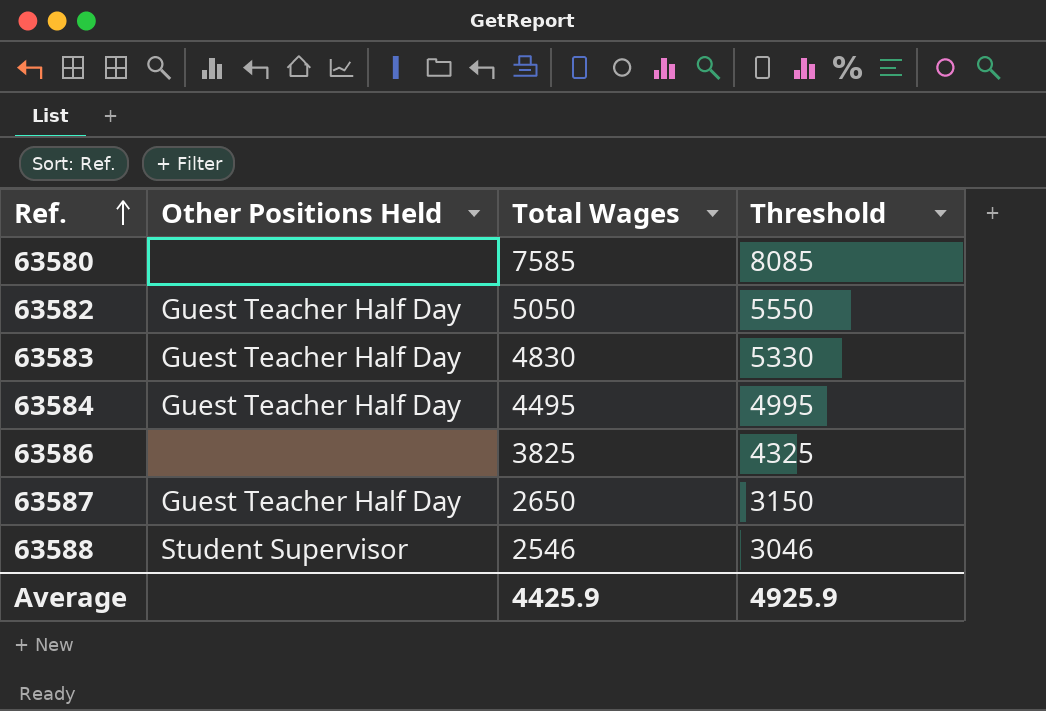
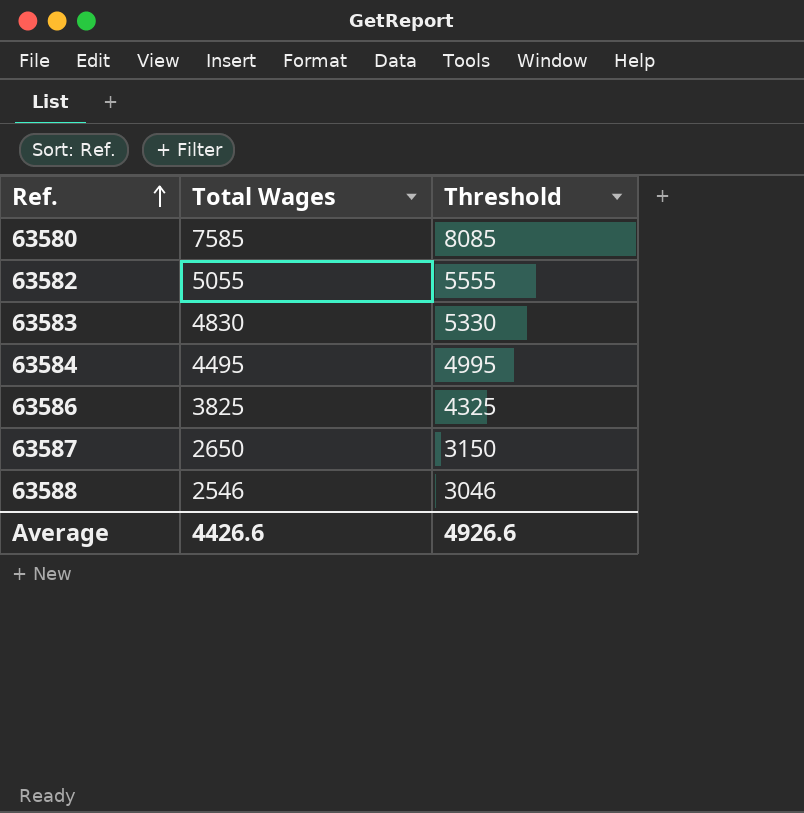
column Other Positions Held | position: 2 -> none
63582 | Total Wages: 5050 -> 5055
63582 | Threshold: 5550 -> 5555
Average | Total Wages: 4425.9 -> 4426.6
Average | Threshold: 4925.9 -> 4926.6

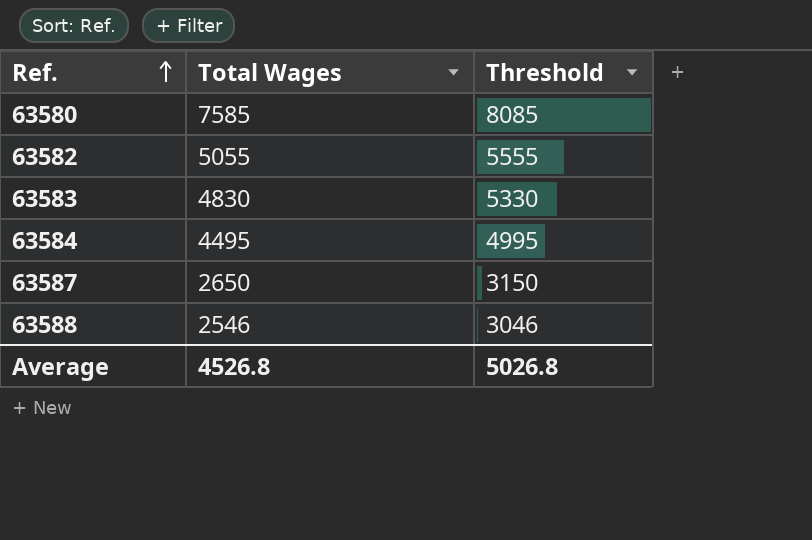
row 63586: 3825 | 4325 -> none
Average | Total Wages: 4426.6 -> 4526.8
Average | Threshold: 4926.6 -> 5026.8

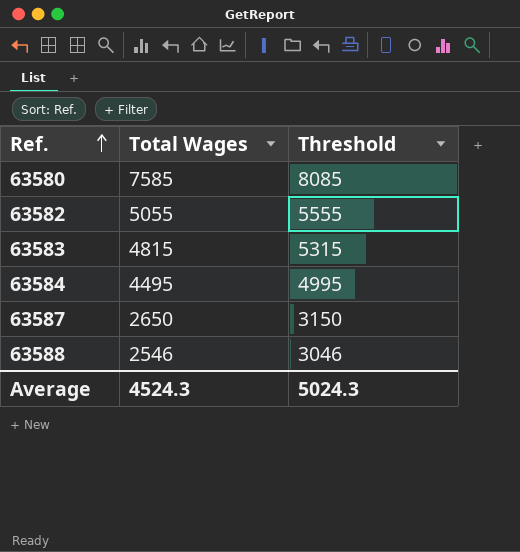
63583 | Total Wages: 4830 -> 4815
63583 | Threshold: 5330 -> 5315
Average | Total Wages: 4526.8 -> 4524.3
Average | Threshold: 5026.8 -> 5024.3

